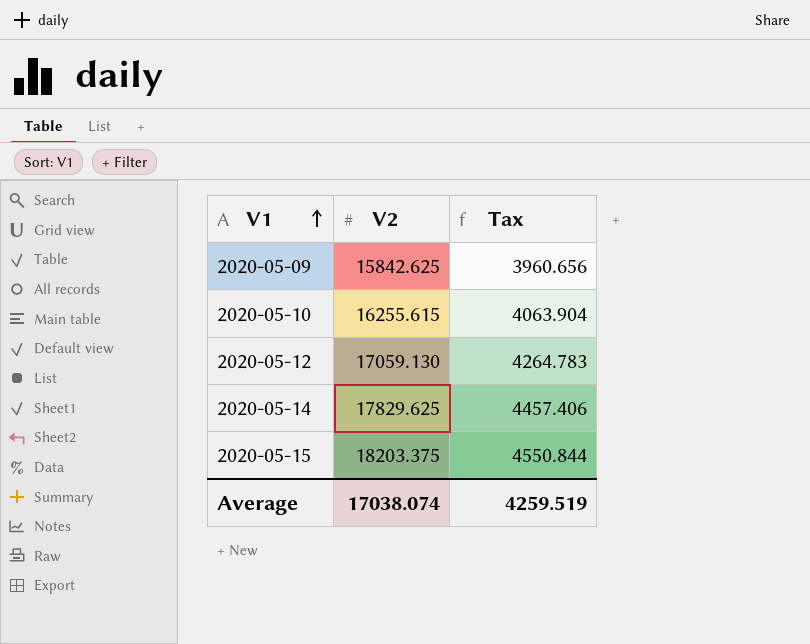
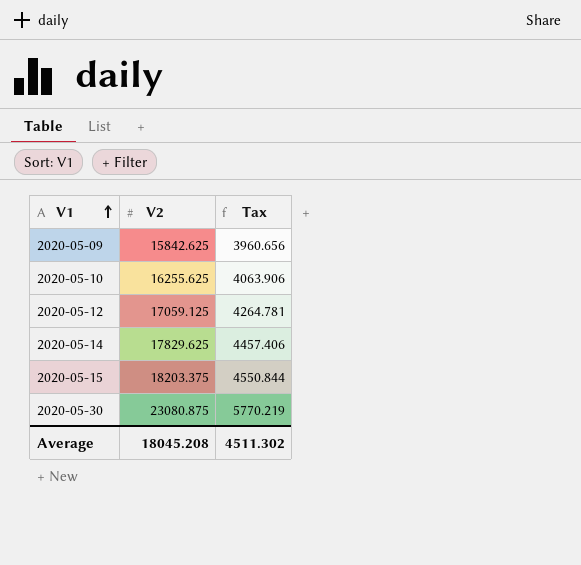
2020-05-10 | V2: 16255.615 -> 16255.625
2020-05-10 | Tax: 4063.904 -> 4063.906
2020-05-12 | V2: 17059.130 -> 17059.125
2020-05-12 | Tax: 4264.783 -> 4264.781
row 2020-05-30: none -> 23080.875 | 5770.219
Average | V2: 17038.074 -> 18045.208
Average | Tax: 4259.519 -> 4511.302

